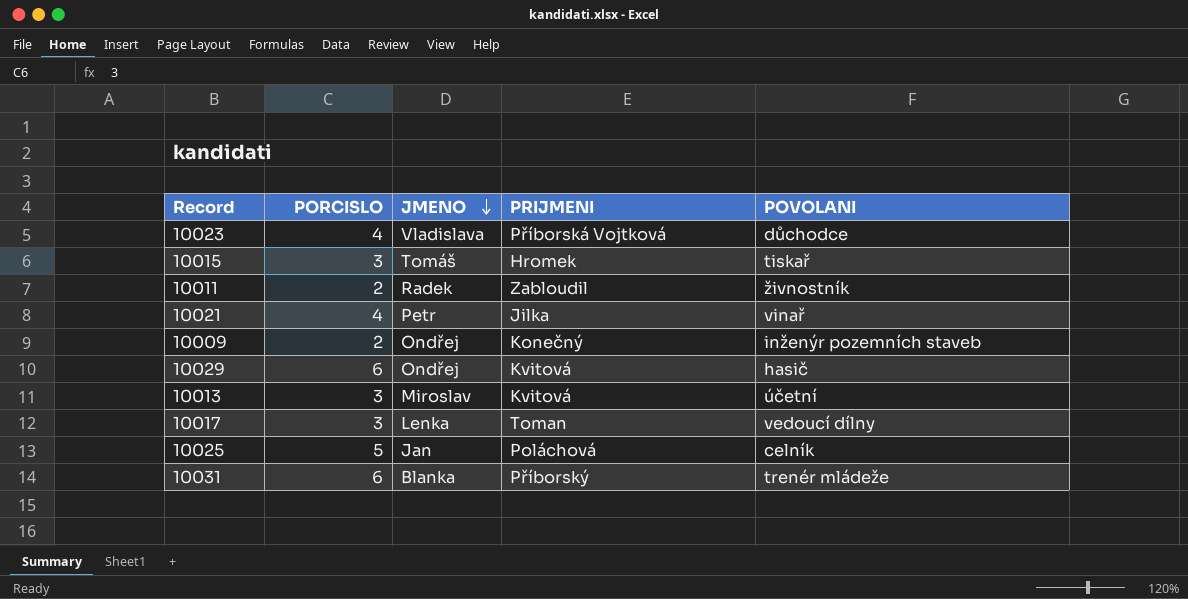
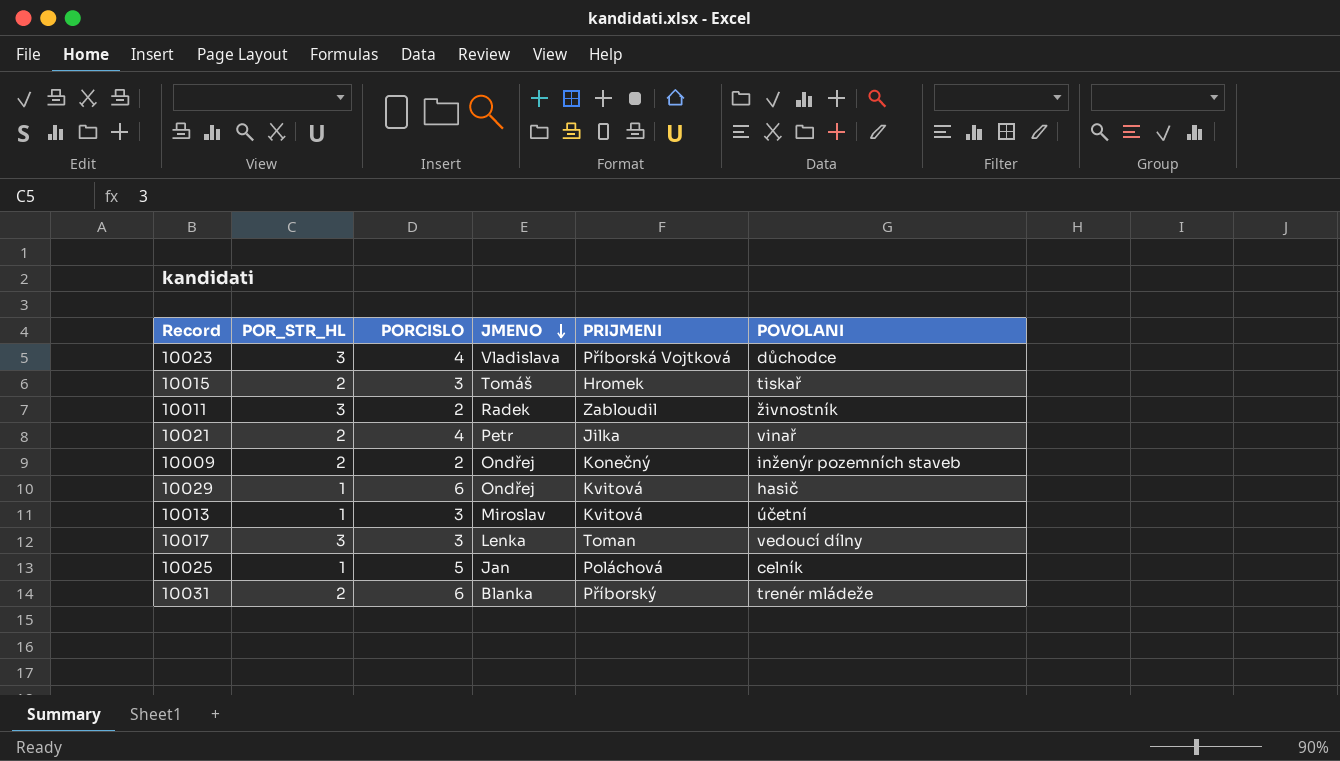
column POR_STR_HL | position: none -> 2

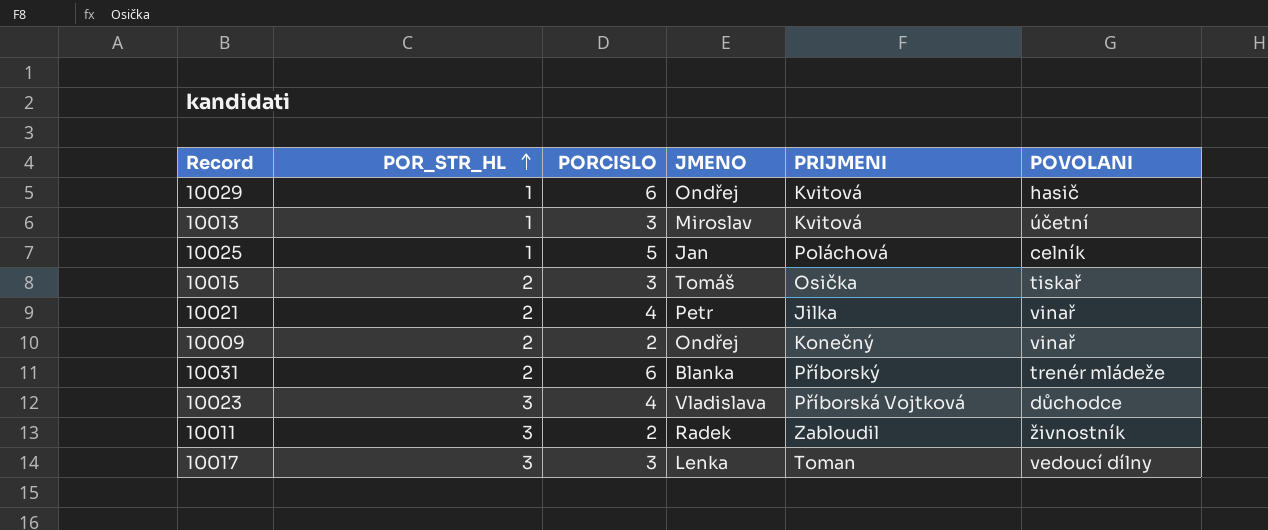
row order: JMENO descending -> POR_STR_HL ascending
10015 | PRIJMENI: Hromek -> Osička
10009 | POVOLANI: inženýr pozemních staveb -> vinař

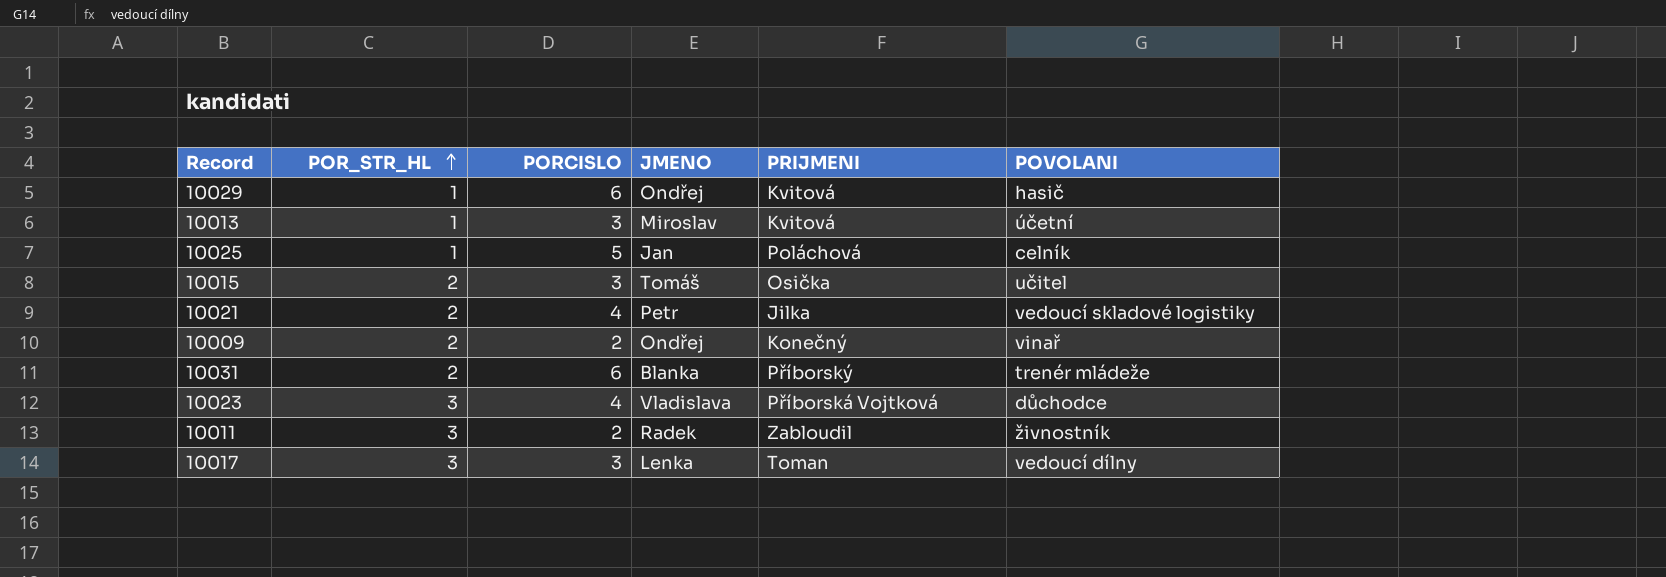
10015 | POVOLANI: tiskař -> učitel
10021 | POVOLANI: vinař -> vedoucí skladové logistiky

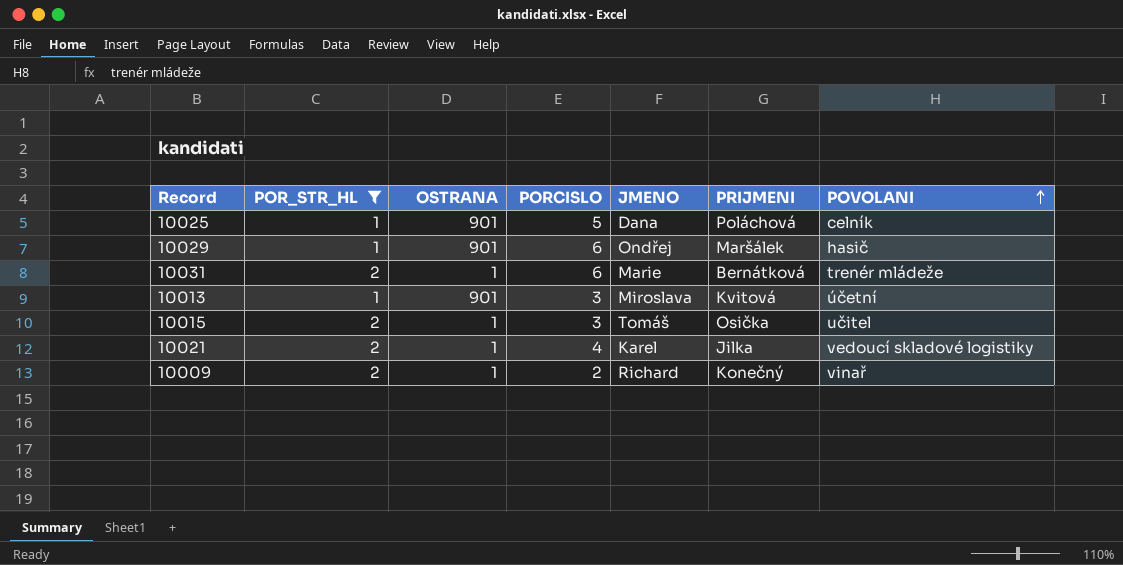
filter: none -> POR_STR_HL != 3
row order: POR_STR_HL ascending -> POVOLANI ascending
column OSTRANA | position: none -> 3
10025 | JMENO: Jan -> Dana
10029 | PRIJMENI: Kvitová -> Maršálek
10031 | JMENO: Blanka -> Marie
10031 | PRIJMENI: Příborský -> Bernátková
10013 | JMENO: Miroslav -> Miroslava
10021 | JMENO: Petr -> Karel
10009 | JMENO: Ondřej -> Richard

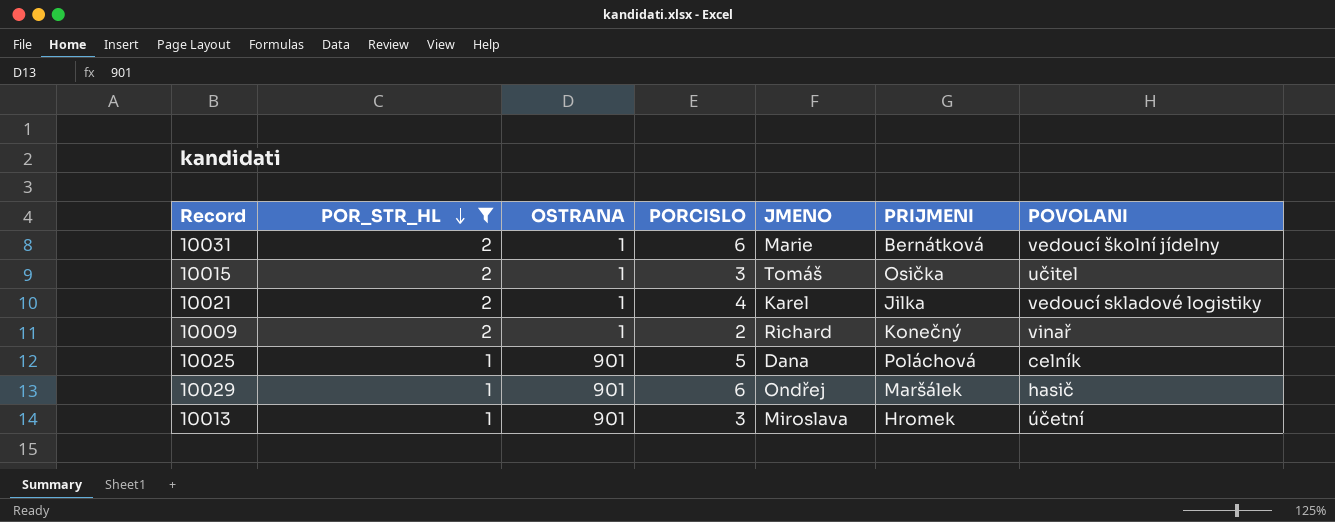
row order: POVOLANI ascending -> POR_STR_HL descending
10031 | POVOLANI: trenér mládeže -> vedoucí školní jídelny
10013 | PRIJMENI: Kvitová -> Hromek

